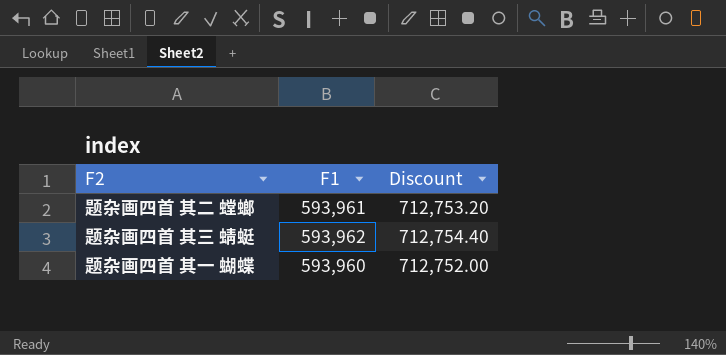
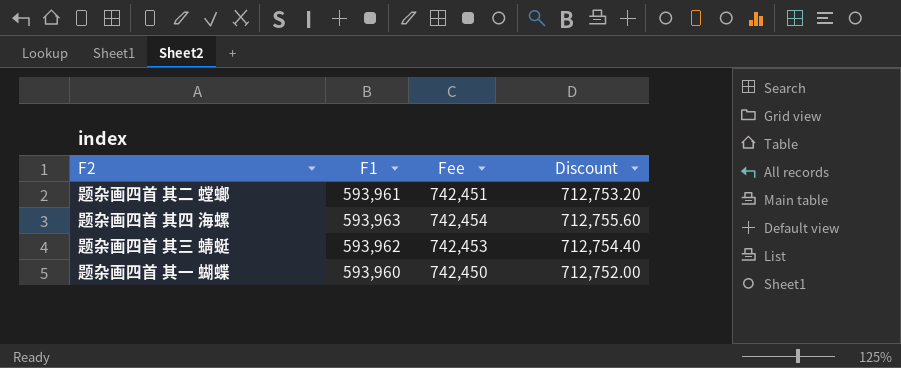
column Fee | formula: none -> [F1] * 1.25
row 题杂画四首 其四 海螺: none -> 593,963 | 742,454 | 712,755.60

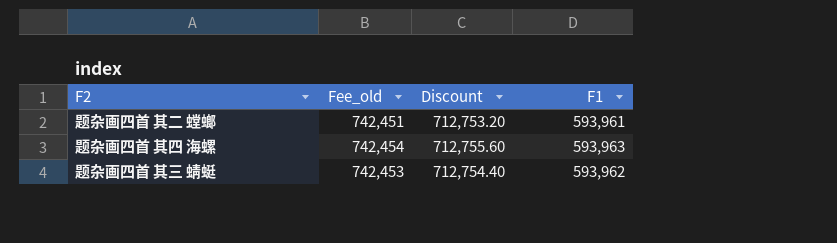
column name: Fee -> Fee_old
column F1 | position: 2 -> 4
row 题杂画四首 其一 蝴蝶: 593,960 | 742,450 | 712,752.00 -> none

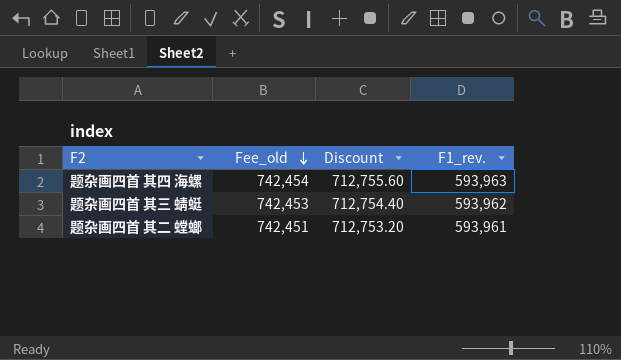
row order: none -> Fee_old descending
column name: F1 -> F1_rev.

